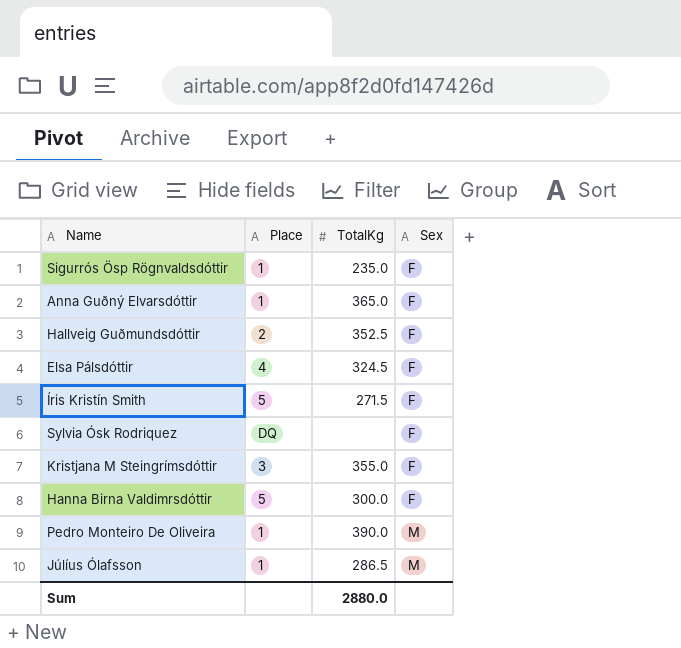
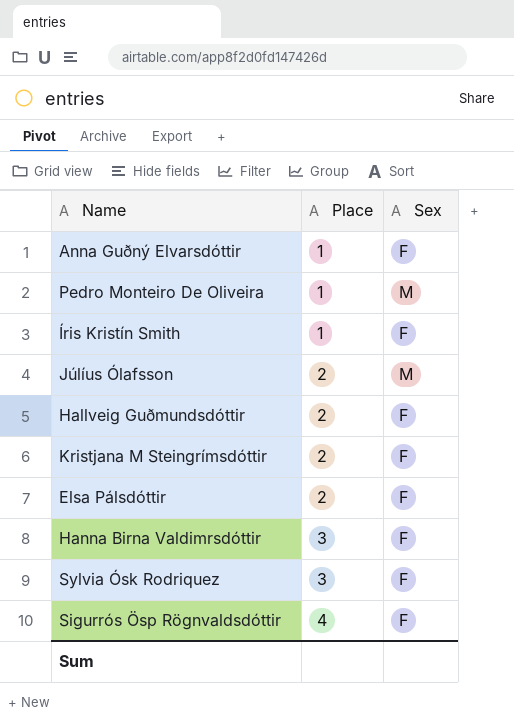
row order: Sex ascending -> Place ascending
column TotalKg | position: 3 -> none
Íris Kristín Smith | Place: 5 -> 1
Júlíus Ólafsson | Place: 1 -> 2
Kristjana M Steingrímsdóttir | Place: 3 -> 2
Elsa Pálsdóttir | Place: 4 -> 2
Hanna Birna Valdimrsdóttir | Place: 5 -> 3
Sylvia Ósk Rodriquez | Place: DQ -> 3
Sigurrós Ösp Rögnvaldsdóttir | Place: 1 -> 4

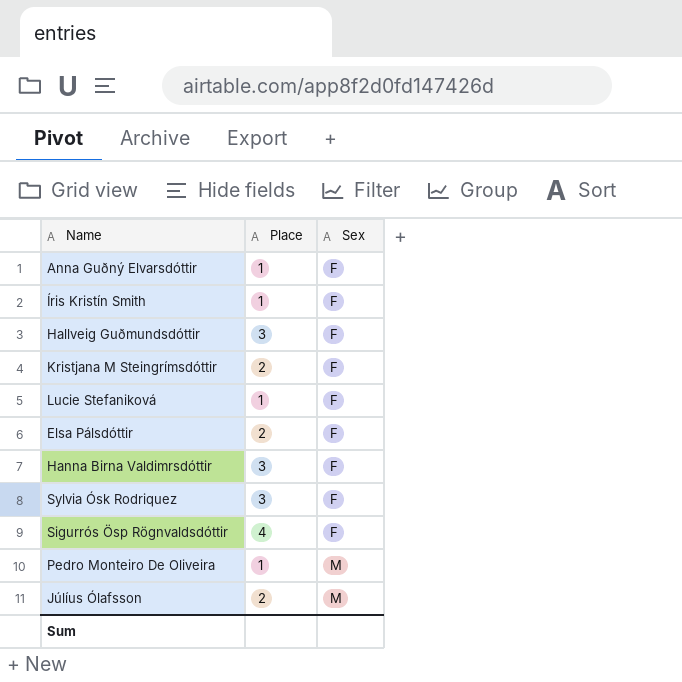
row order: Place ascending -> Sex ascending
Hallveig Guðmundsdóttir | Place: 2 -> 3
row Lucie Stefaniková: none -> 1 | F

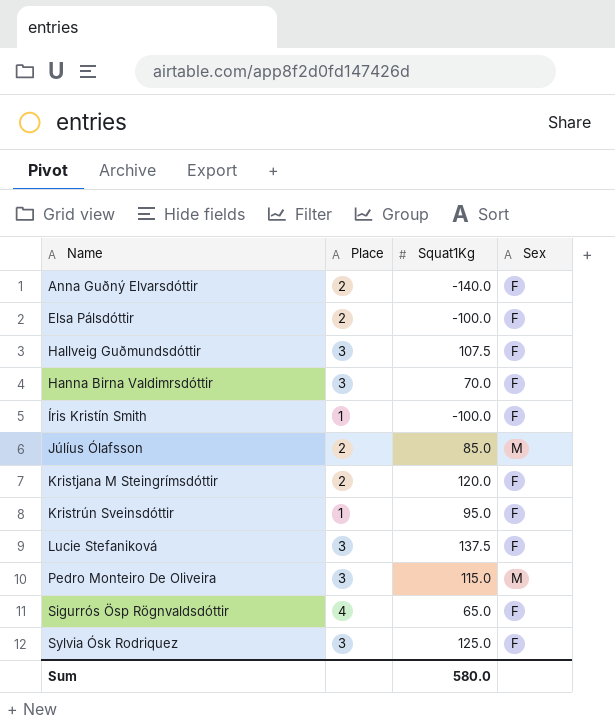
row order: Sex ascending -> Name ascending
column Squat1Kg | position: none -> 3
Anna Guðný Elvarsdóttir | Place: 1 -> 2
row Kristrún Sveinsdóttir: none -> 1 | 95.0 | F
Lucie Stefaniková | Place: 1 -> 3
Pedro Monteiro De Oliveira | Place: 1 -> 3

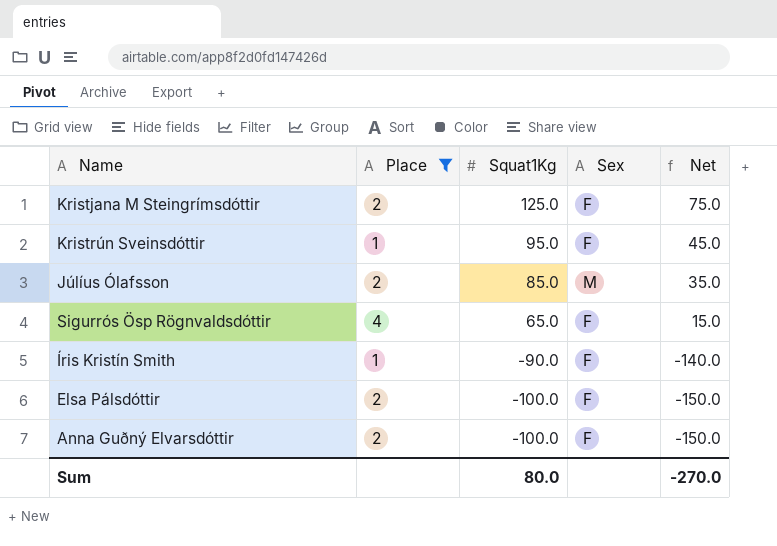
filter: none -> Place != 3
row order: Name ascending -> Squat1Kg descending
column Net | formula: none -> [Squat1Kg] - 50
Kristjana M Steingrímsdóttir | Squat1Kg: 120.0 -> 125.0
Íris Kristín Smith | Squat1Kg: -100.0 -> -90.0
Anna Guðný Elvarsdóttir | Squat1Kg: -140.0 -> -100.0
Sum | Squat1Kg: 580.0 -> 80.0

